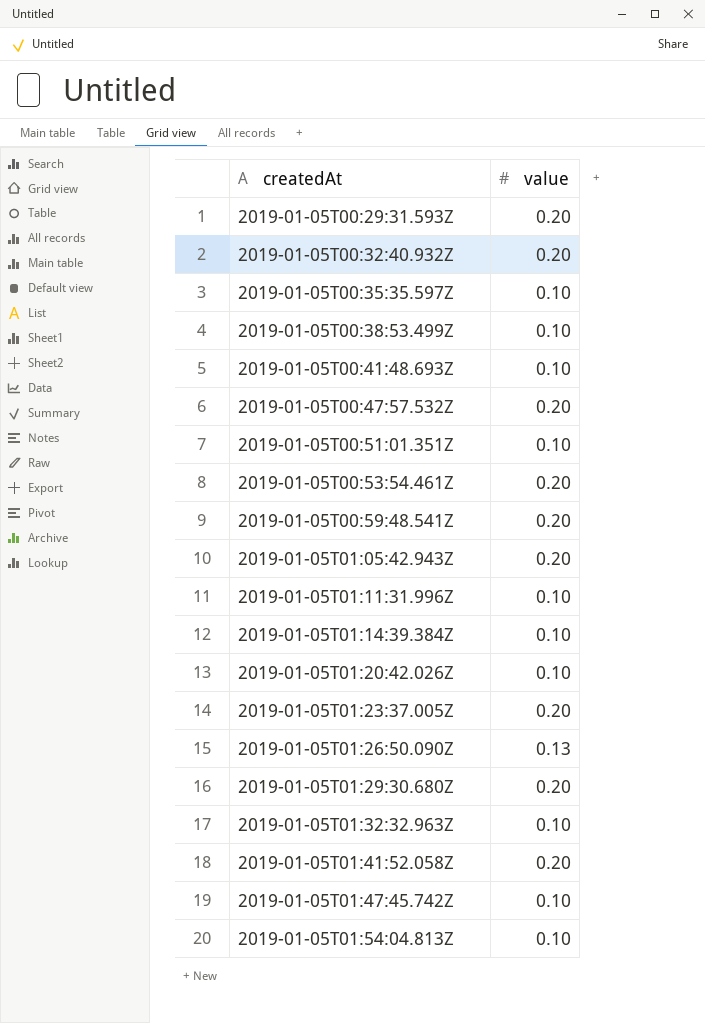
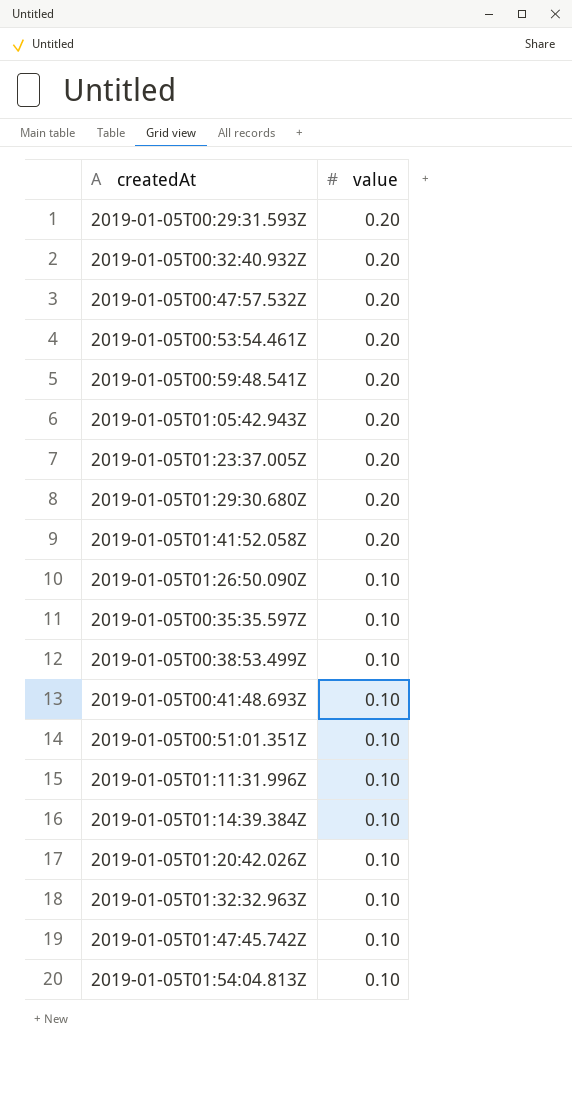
row order: createdAt ascending -> value descending
2019-01-05T01:26:50.090Z | value: 0.13 -> 0.10

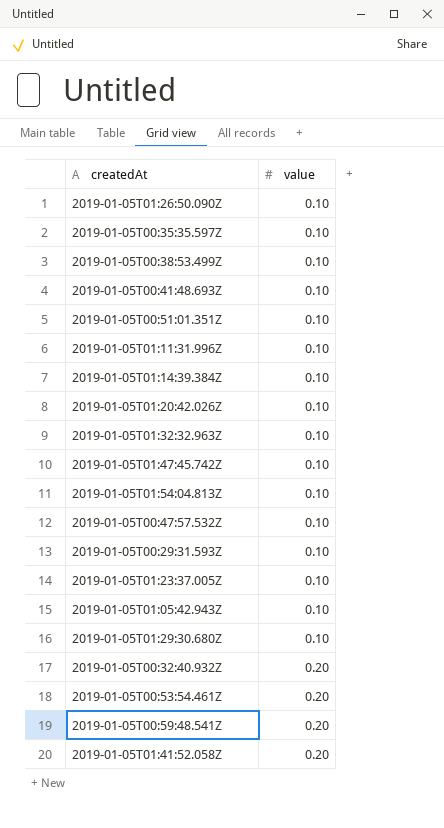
row order: value descending -> value ascending
2019-01-05T00:47:57.532Z | value: 0.20 -> 0.10
2019-01-05T00:29:31.593Z | value: 0.20 -> 0.10
2019-01-05T01:23:37.005Z | value: 0.20 -> 0.10
2019-01-05T01:05:42.943Z | value: 0.20 -> 0.10
2019-01-05T01:29:30.680Z | value: 0.20 -> 0.10

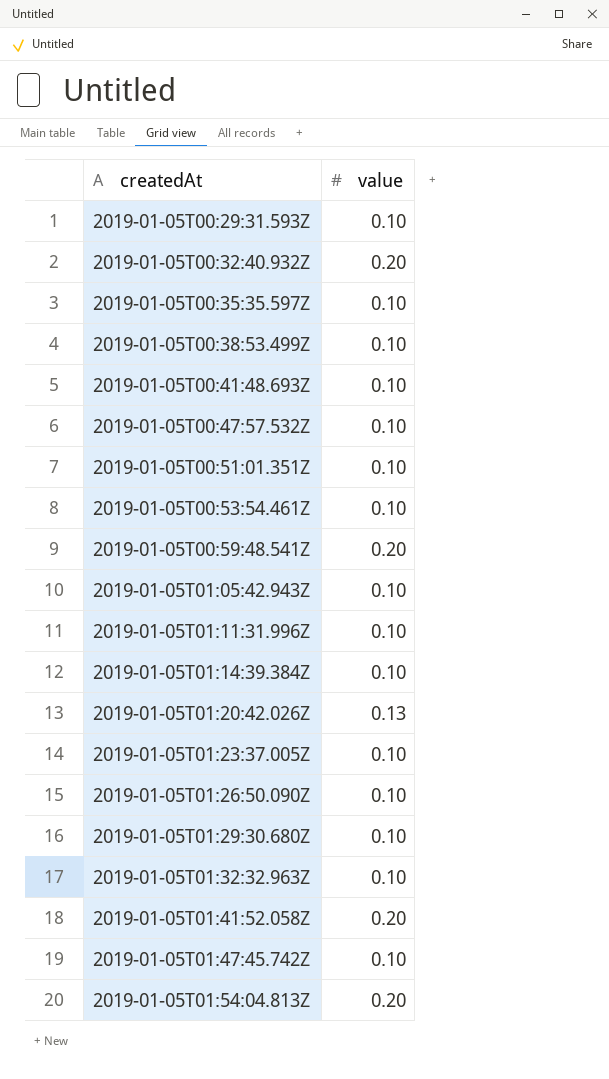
row order: value ascending -> createdAt ascending
2019-01-05T00:53:54.461Z | value: 0.20 -> 0.10
2019-01-05T01:20:42.026Z | value: 0.10 -> 0.13
2019-01-05T01:54:04.813Z | value: 0.10 -> 0.20

